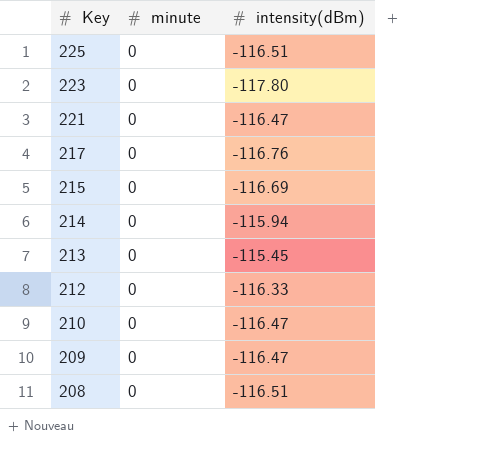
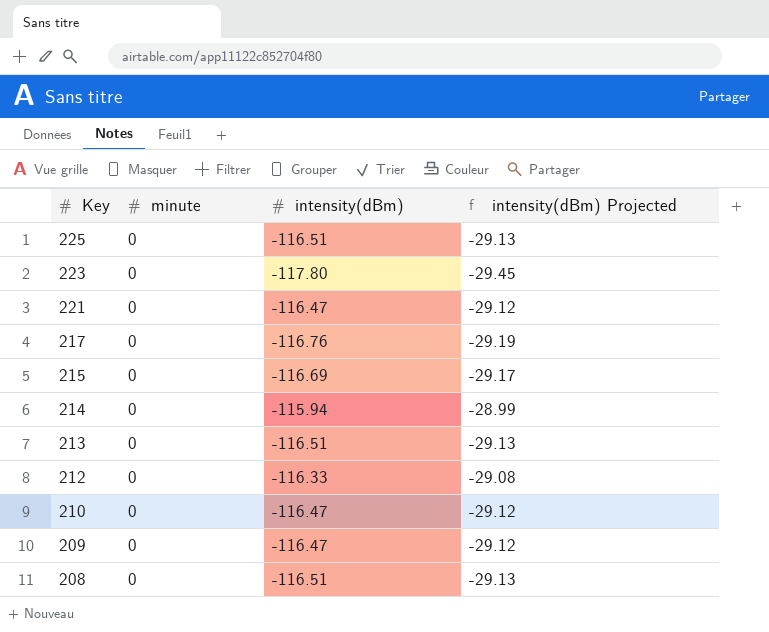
column intensity(dBm) Projected | formula: none -> [intensity(dBm)] * 0.25
213 | intensity(dBm): -115.45 -> -116.51

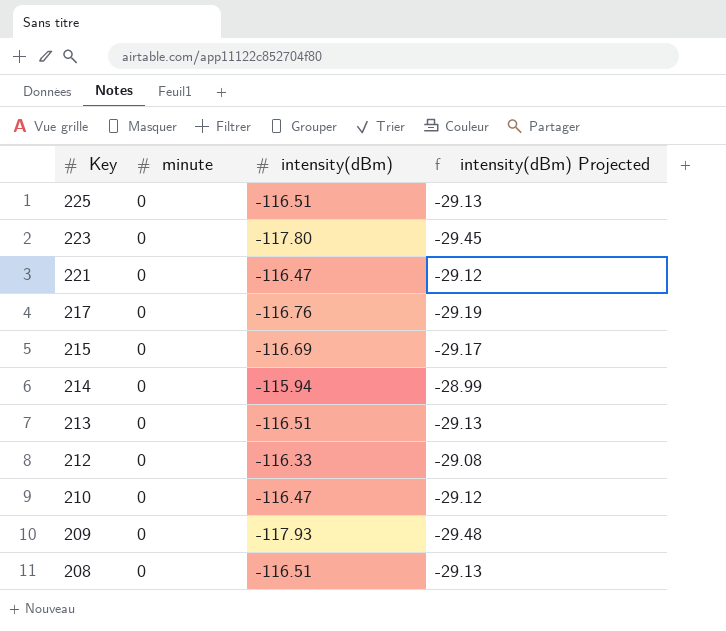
209 | intensity(dBm): -116.47 -> -117.93
209 | intensity(dBm) Projected: -29.12 -> -29.48

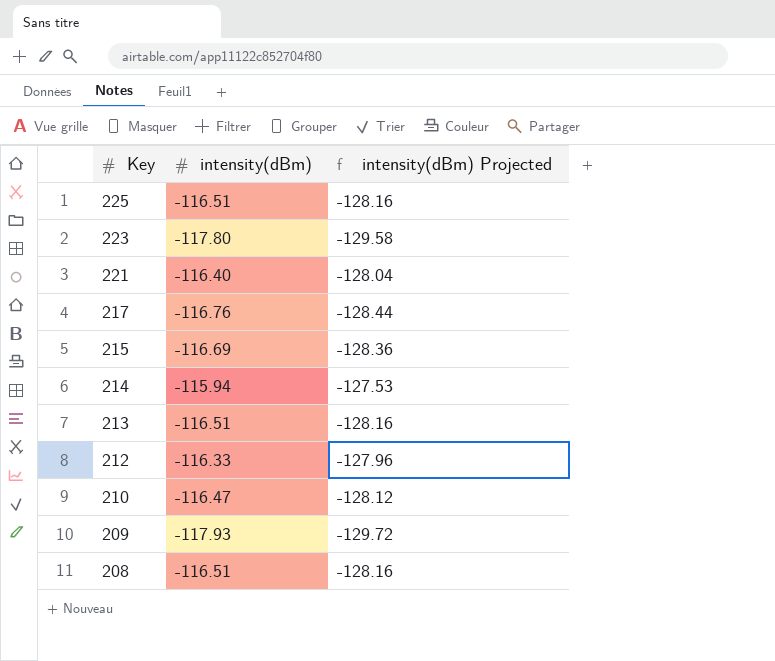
column minute | position: 2 -> none
column intensity(dBm) Projected | formula: [intensity(dBm)] * 0.25 -> [intensity(dBm)] * 1.1
221 | intensity(dBm): -116.47 -> -116.40

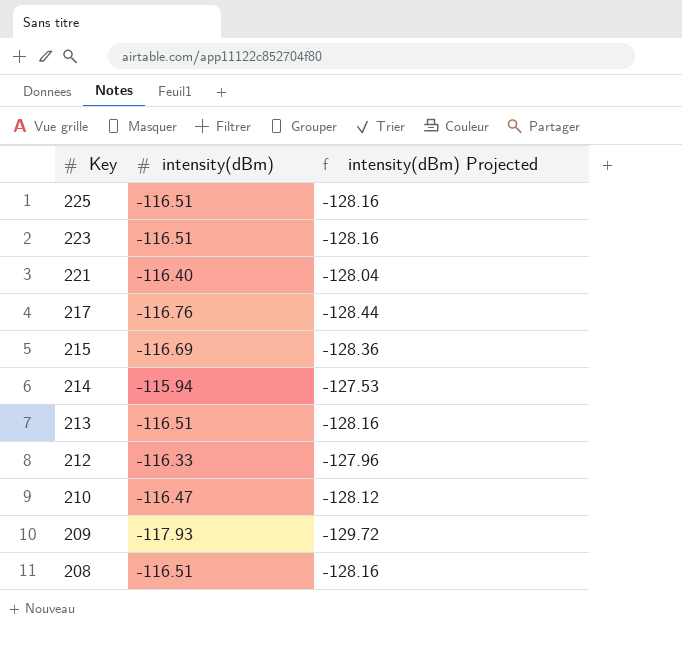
223 | intensity(dBm): -117.80 -> -116.51
223 | intensity(dBm) Projected: -129.58 -> -128.16

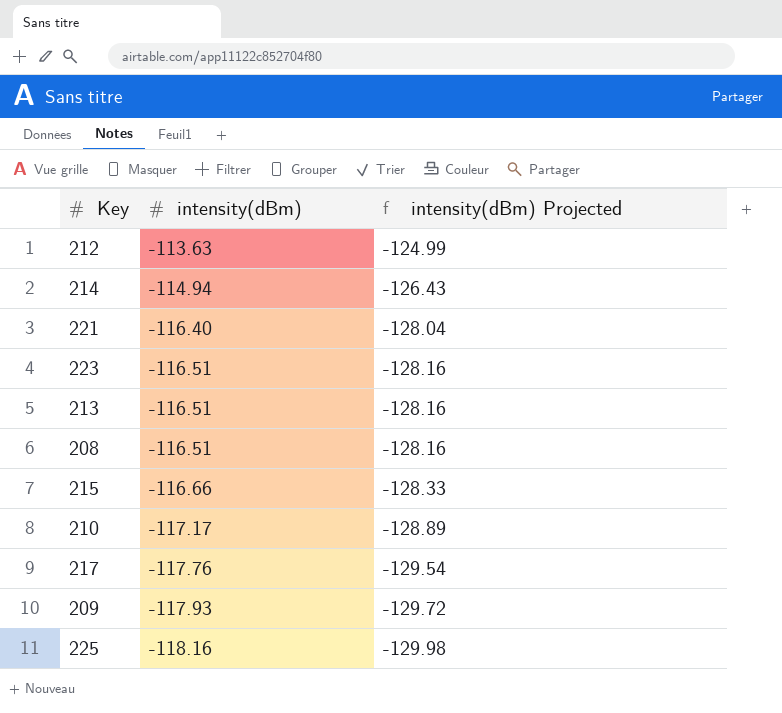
row order: Key descending -> intensity(dBm) descending
212 | intensity(dBm): -116.33 -> -113.63
212 | intensity(dBm) Projected: -127.96 -> -124.99
214 | intensity(dBm): -115.94 -> -114.94
214 | intensity(dBm) Projected: -127.53 -> -126.43
215 | intensity(dBm): -116.69 -> -116.66
215 | intensity(dBm) Projected: -128.36 -> -128.33
210 | intensity(dBm): -116.47 -> -117.17
210 | intensity(dBm) Projected: -128.12 -> -128.89
217 | intensity(dBm): -116.76 -> -117.76
217 | intensity(dBm) Projected: -128.44 -> -129.54
225 | intensity(dBm): -116.51 -> -118.16
225 | intensity(dBm) Projected: -128.16 -> -129.98

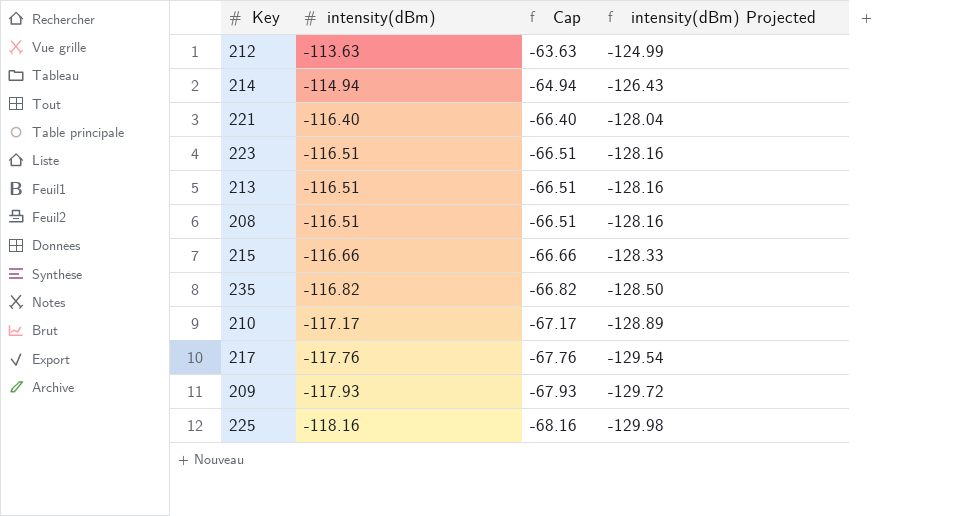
column Cap | formula: none -> [intensity(dBm)] + 50
row 235: none -> -116.82 | -66.82 | -128.50

